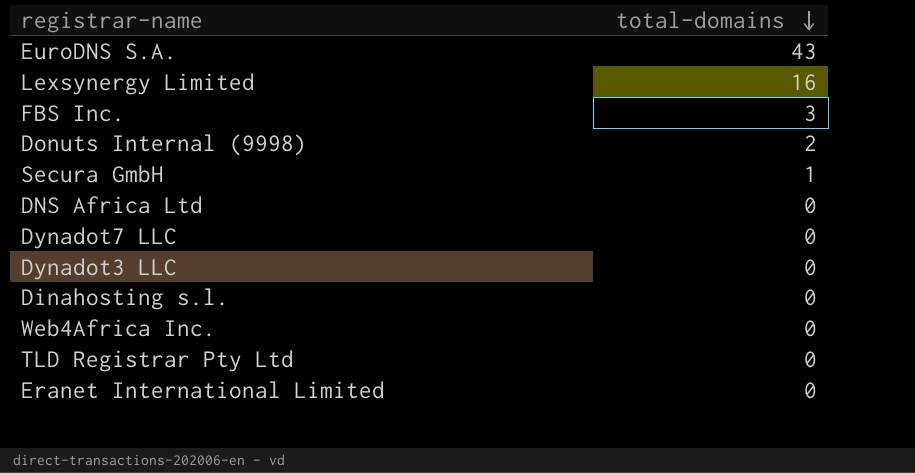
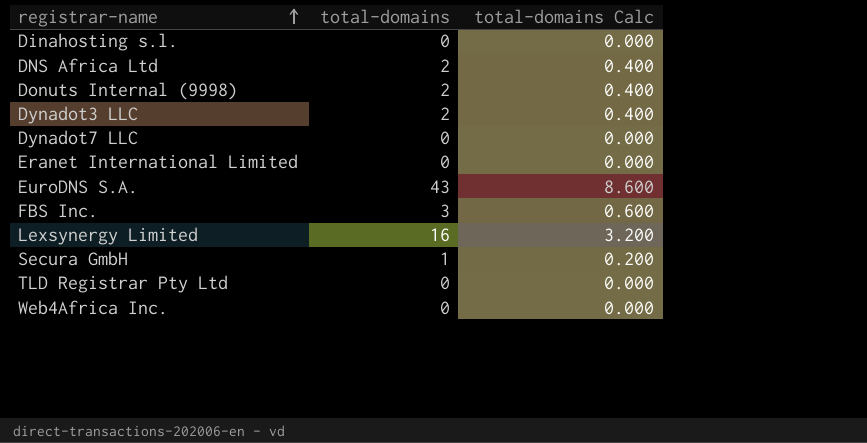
row order: total-domains descending -> registrar-name ascending
column total-domains Calc | formula: none -> [total-domains] * 0.2
DNS Africa Ltd | total-domains: 0 -> 2
Dynadot3 LLC | total-domains: 0 -> 2

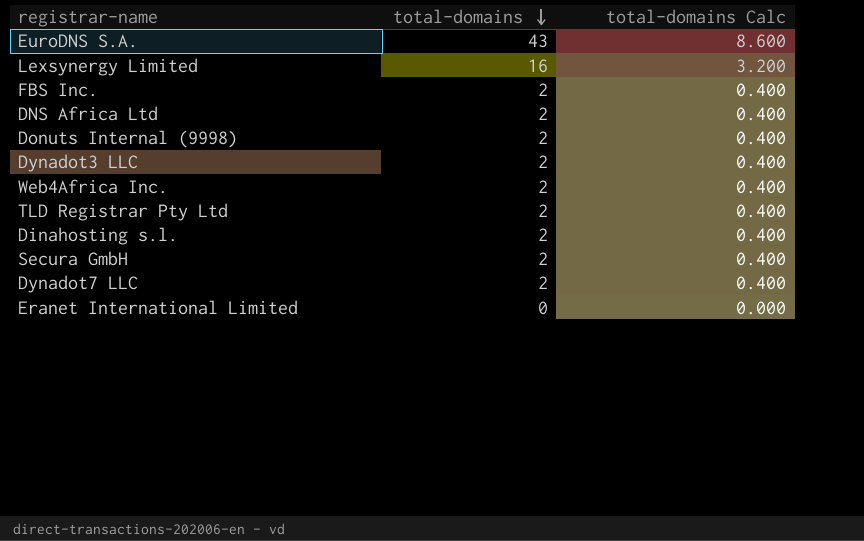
row order: registrar-name ascending -> total-domains descending
FBS Inc. | total-domains: 3 -> 2
FBS Inc. | total-domains Calc: 0.600 -> 0.400
Web4Africa Inc. | total-domains: 0 -> 2
Web4Africa Inc. | total-domains Calc: 0.000 -> 0.400
TLD Registrar Pty Ltd | total-domains: 0 -> 2
TLD Registrar Pty Ltd | total-domains Calc: 0.000 -> 0.400
Dinahosting s.l. | total-domains: 0 -> 2
Dinahosting s.l. | total-domains Calc: 0.000 -> 0.400
Secura GmbH | total-domains: 1 -> 2
Secura GmbH | total-domains Calc: 0.200 -> 0.400
Dynadot7 LLC | total-domains: 0 -> 2
Dynadot7 LLC | total-domains Calc: 0.000 -> 0.400

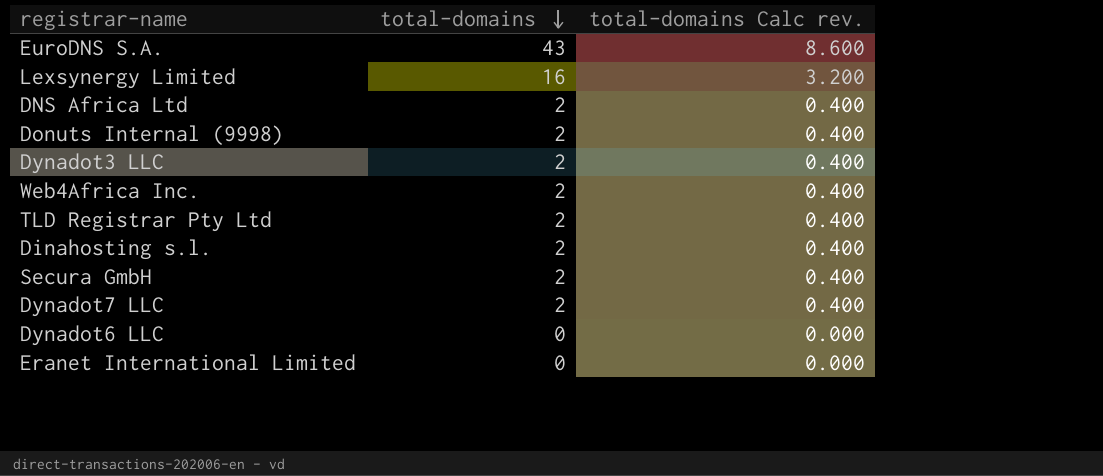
column name: total-domains Calc -> total-domains Calc rev.
row FBS Inc.: 2 | 0.400 -> none
row Dynadot6 LLC: none -> 0 | 0.000

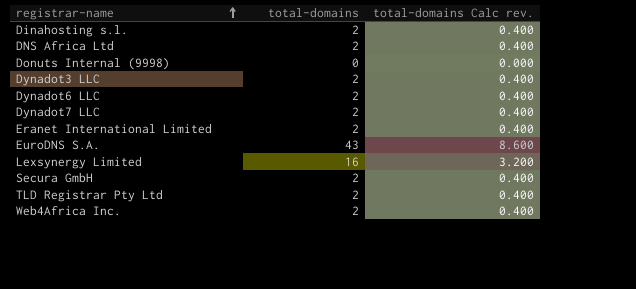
row order: total-domains descending -> registrar-name ascending
Donuts Internal (9998) | total-domains: 2 -> 0
Donuts Internal (9998) | total-domains Calc rev.: 0.400 -> 0.000
Dynadot6 LLC | total-domains: 0 -> 2
Dynadot6 LLC | total-domains Calc rev.: 0.000 -> 0.400
Eranet International Limited | total-domains: 0 -> 2
Eranet International Limited | total-domains Calc rev.: 0.000 -> 0.400

